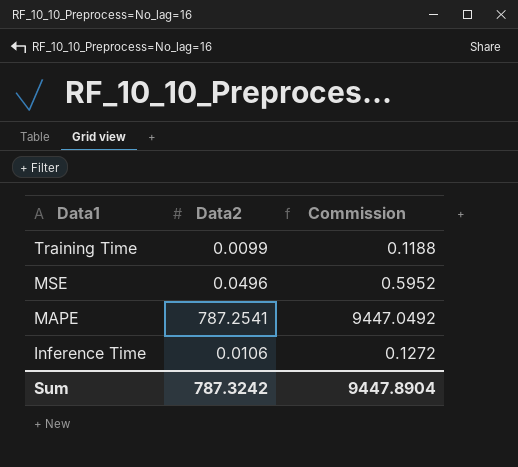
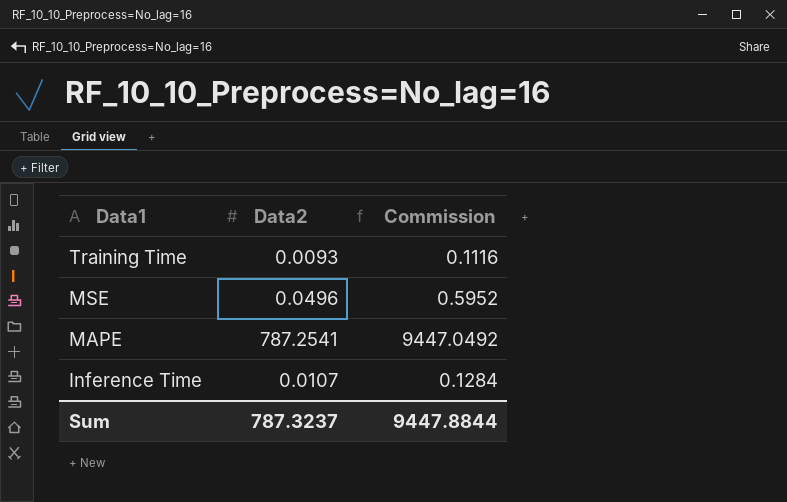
Training Time | Data2: 0.0099 -> 0.0093
Training Time | Commission: 0.1188 -> 0.1116
Inference Time | Data2: 0.0106 -> 0.0107
Inference Time | Commission: 0.1272 -> 0.1284
Sum | Data2: 787.3242 -> 787.3237
Sum | Commission: 9447.8904 -> 9447.8844

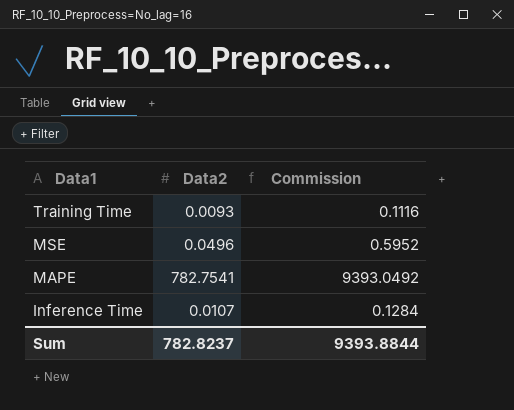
MAPE | Data2: 787.2541 -> 782.7541
MAPE | Commission: 9447.0492 -> 9393.0492
Sum | Data2: 787.3237 -> 782.8237
Sum | Commission: 9447.8844 -> 9393.8844

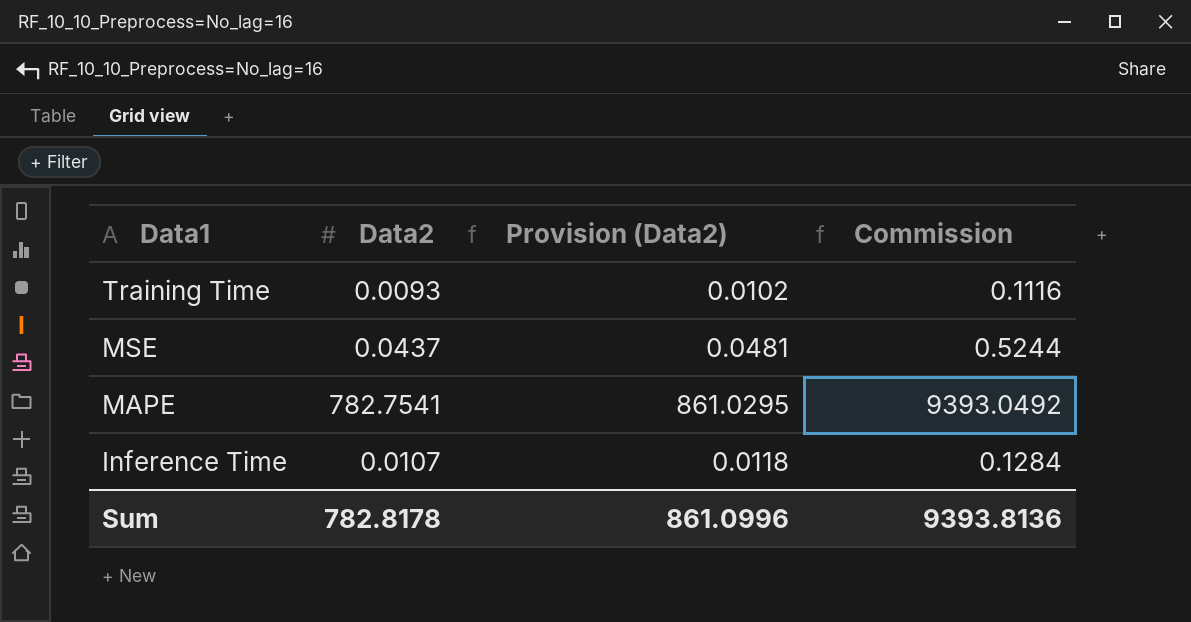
column Provision (Data2) | formula: none -> [Data2] * 1.1
MSE | Data2: 0.0496 -> 0.0437
MSE | Commission: 0.5952 -> 0.5244
Sum | Data2: 782.8237 -> 782.8178
Sum | Commission: 9393.8844 -> 9393.8136

